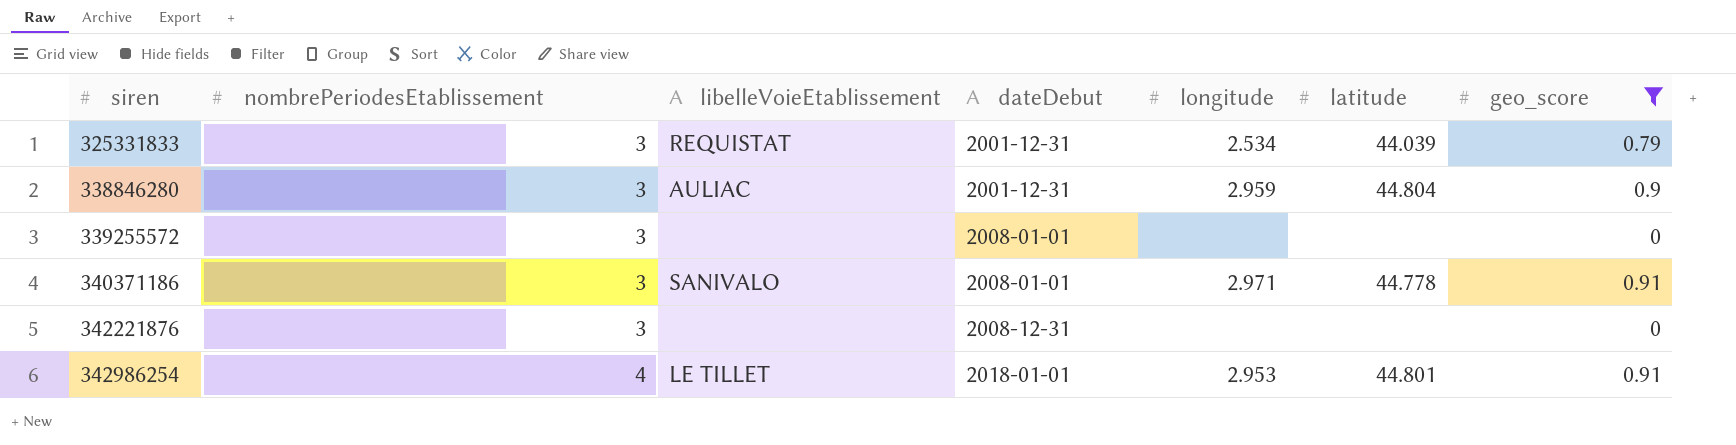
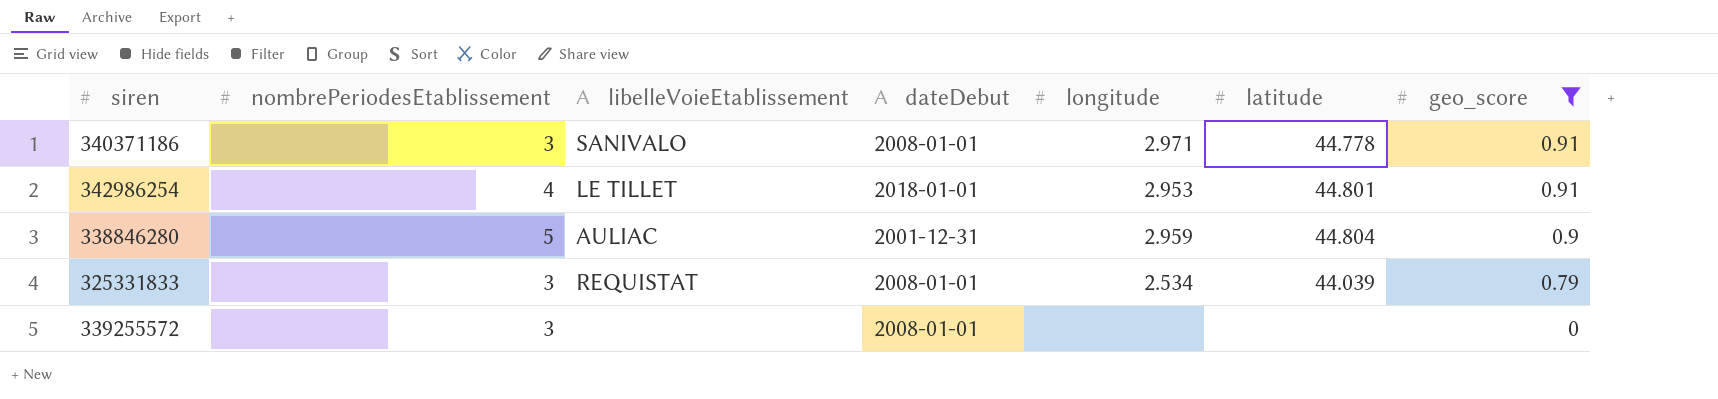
row order: siren ascending -> geo_score descending
row 342221876: 3 | none | 2008-12-31 | none | none | 0 -> none
338846280 | nombrePeriodesEtablissement: 3 -> 5
325331833 | dateDebut: 2001-12-31 -> 2008-01-01

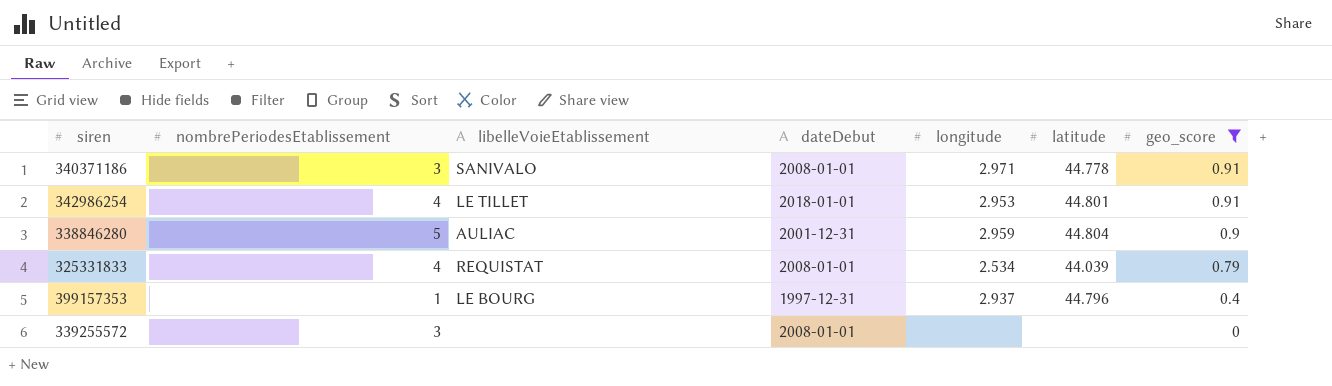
325331833 | nombrePeriodesEtablissement: 3 -> 4
row 399157353: none -> 1 | LE BOURG | 1997-12-31 | 2.937 | 44.796 | 0.4

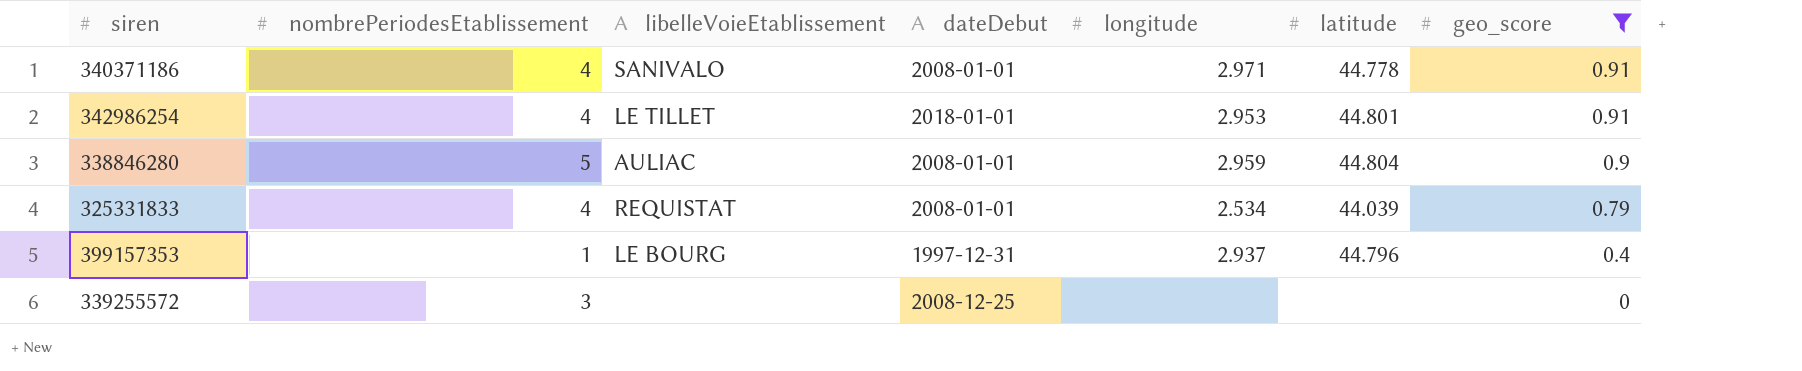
340371186 | nombrePeriodesEtablissement: 3 -> 4
338846280 | dateDebut: 2001-12-31 -> 2008-01-01
339255572 | dateDebut: 2008-01-01 -> 2008-12-25

